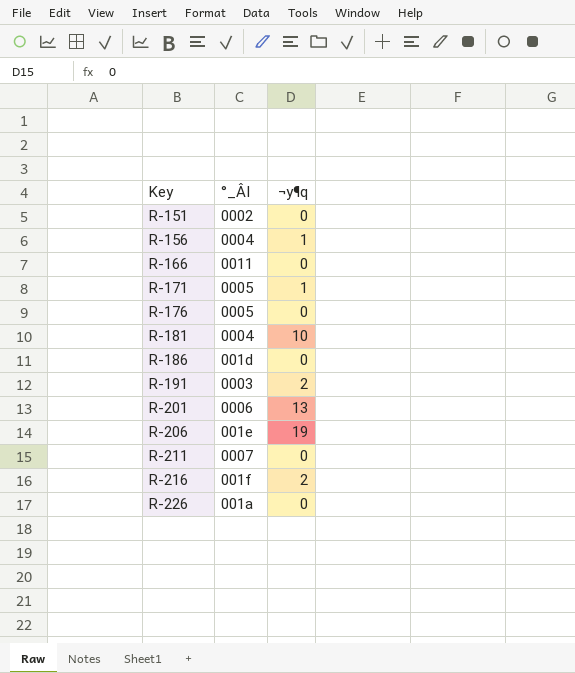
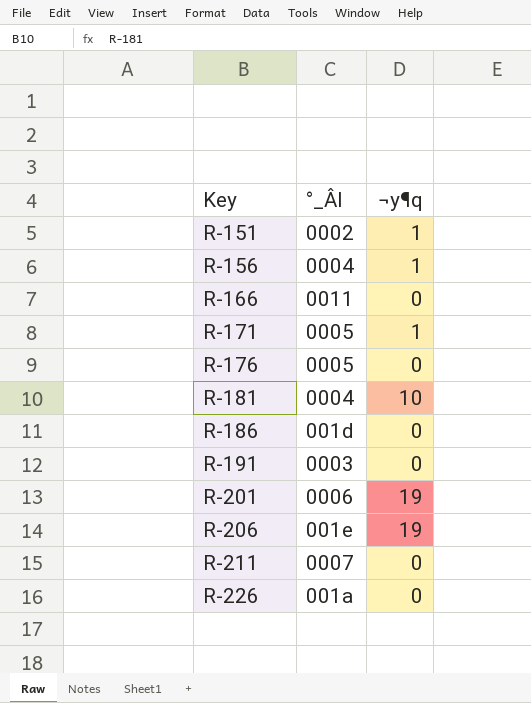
row R-216: 001f | 2 -> none
R-151 | ¬y¶q: 0 -> 1
R-191 | ¬y¶q: 2 -> 0
R-201 | ¬y¶q: 13 -> 19

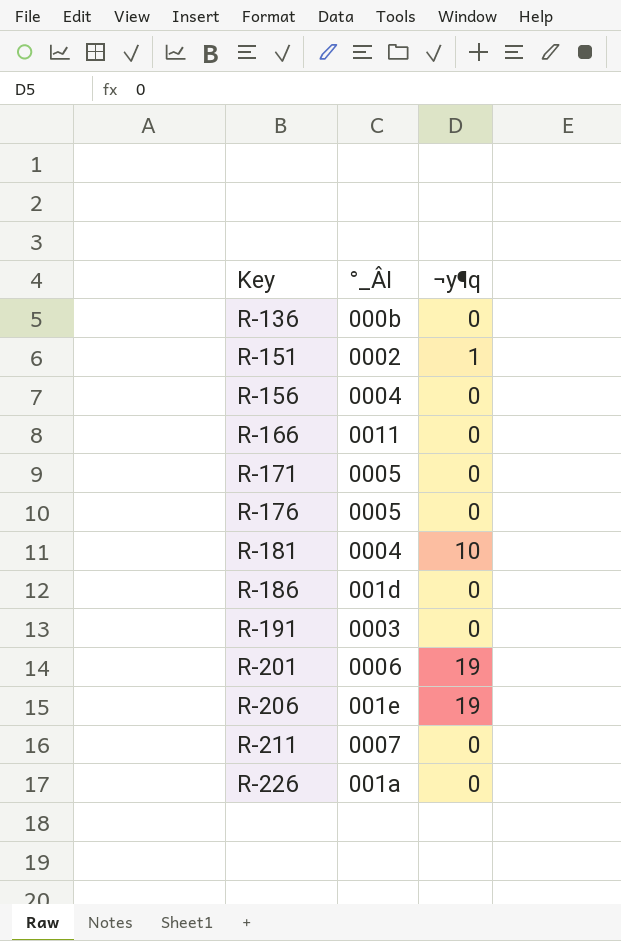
row R-136: none -> 000b | 0
R-156 | ¬y¶q: 1 -> 0
R-171 | ¬y¶q: 1 -> 0

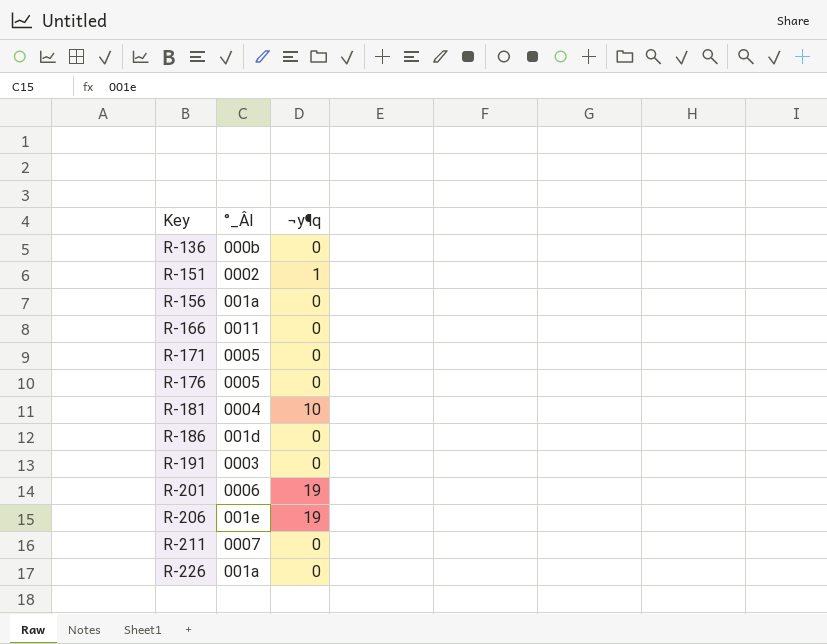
R-156 | °_ÂI: 0004 -> 001a

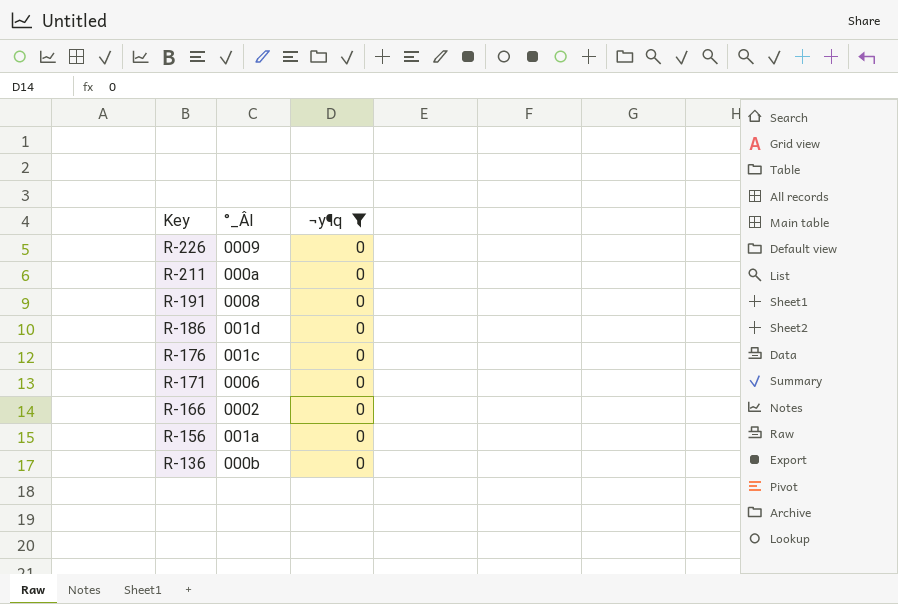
filter: none -> ¬y¶q = 0
row order: Key ascending -> Key descending
R-226 | °_ÂI: 001a -> 0009
R-211 | °_ÂI: 0007 -> 000a
R-191 | °_ÂI: 0003 -> 0008
R-176 | °_ÂI: 0005 -> 001c
R-171 | °_ÂI: 0005 -> 0006
R-166 | °_ÂI: 0011 -> 0002

